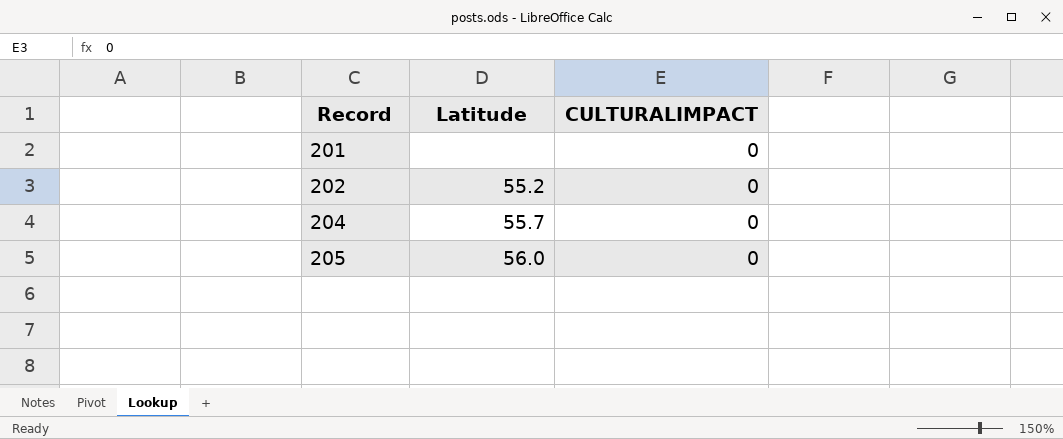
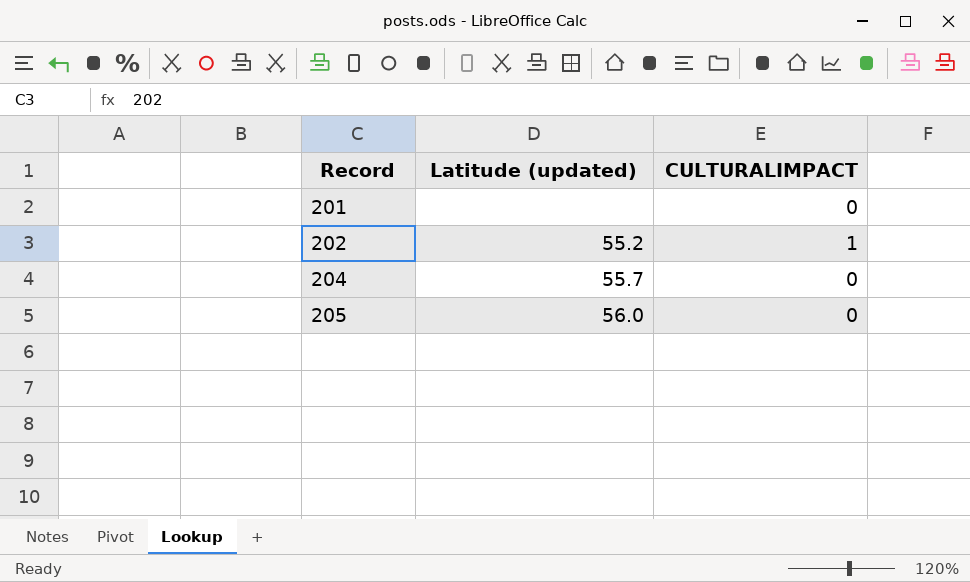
column name: Latitude -> Latitude (updated)
202 | CULTURALIMPACT: 0 -> 1

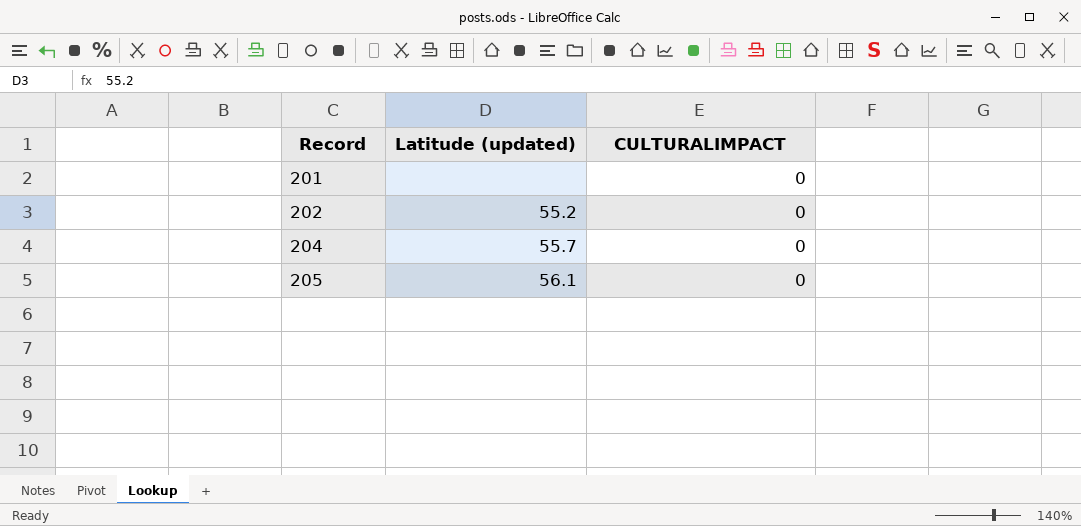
202 | CULTURALIMPACT: 1 -> 0
205 | Latitude (updated): 56.0 -> 56.1

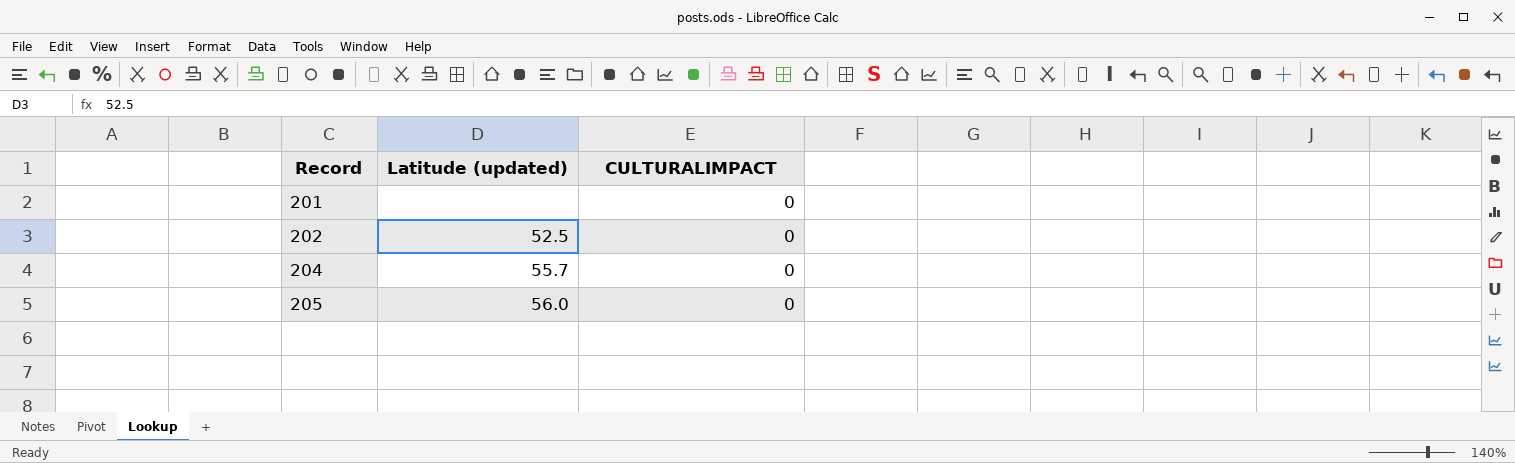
202 | Latitude (updated): 55.2 -> 52.5
205 | Latitude (updated): 56.1 -> 56.0

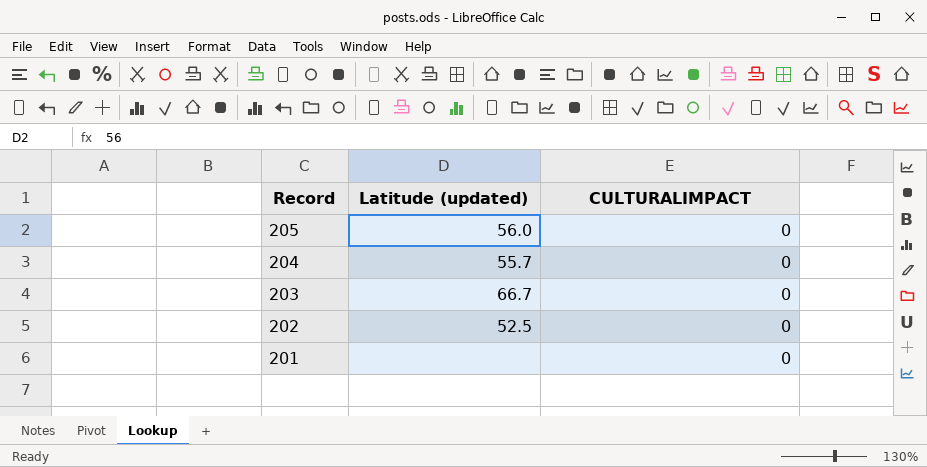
row order: Record ascending -> Record descending
row 203: none -> 66.7 | 0

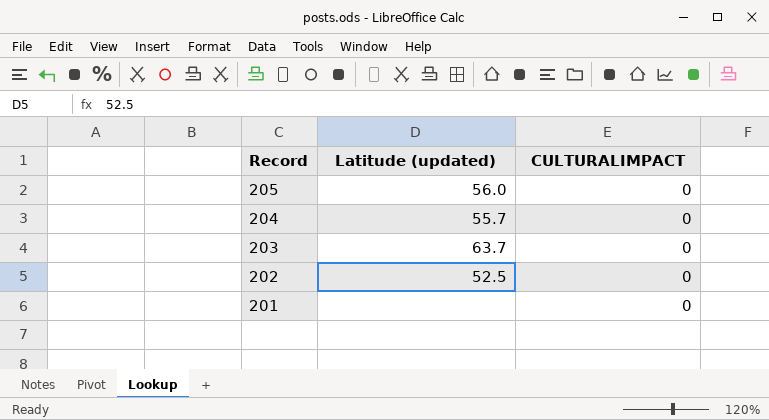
203 | Latitude (updated): 66.7 -> 63.7

